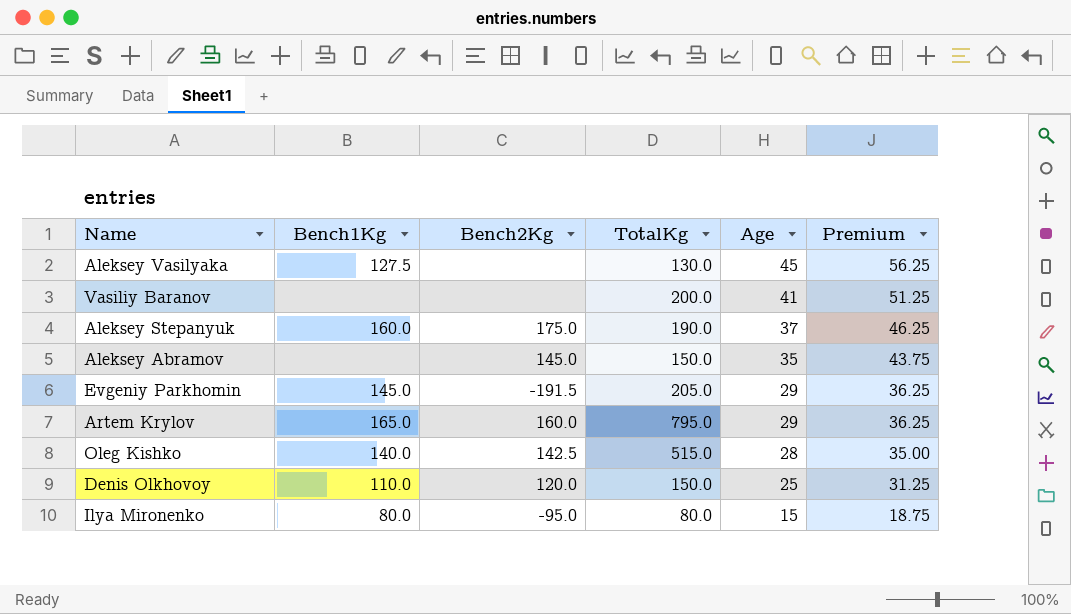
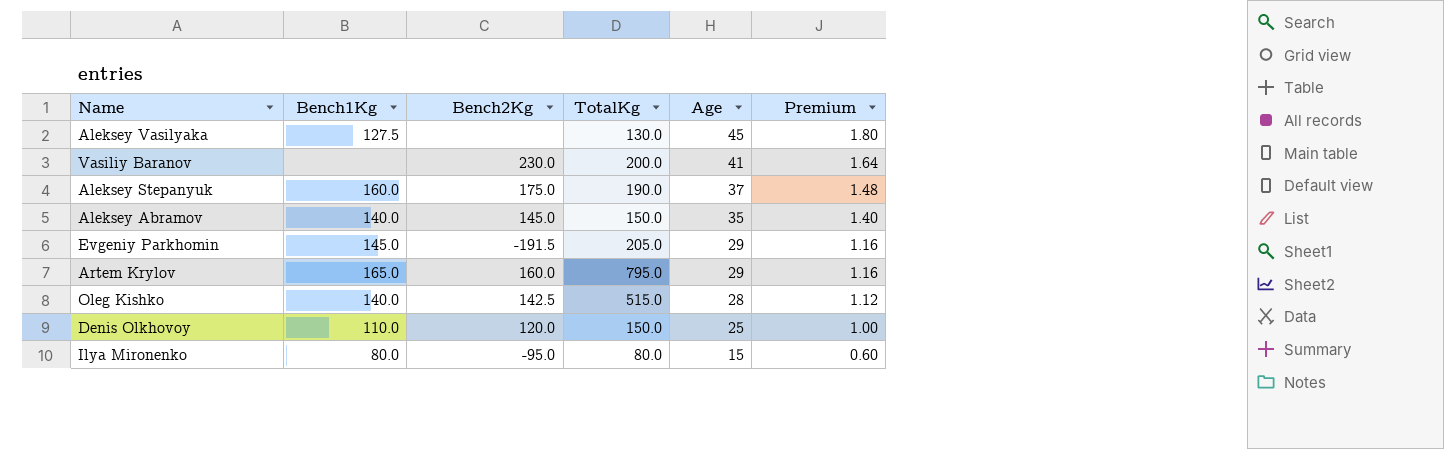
column Premium | formula: [Age] * 1.25 -> [Age] * 0.04
Vasiliy Baranov | Bench2Kg: none -> 230.0
Aleksey Abramov | Bench1Kg: none -> 140.0

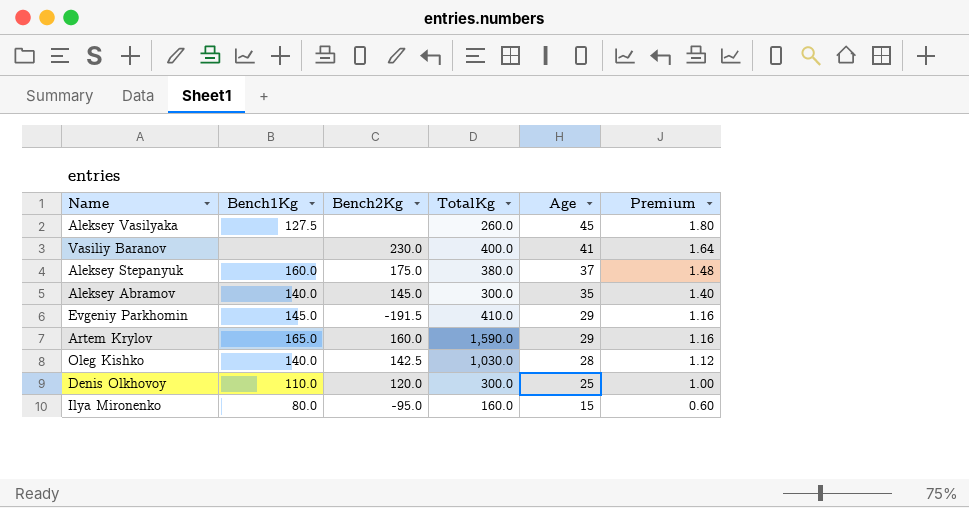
Aleksey Vasilyaka | TotalKg: 130.0 -> 260.0
Vasiliy Baranov | TotalKg: 200.0 -> 400.0
Aleksey Stepanyuk | TotalKg: 190.0 -> 380.0
Aleksey Abramov | TotalKg: 150.0 -> 300.0
Evgeniy Parkhomin | TotalKg: 205.0 -> 410.0
Artem Krylov | TotalKg: 795.0 -> 1,590.0
Oleg Kishko | TotalKg: 515.0 -> 1,030.0
Denis Olkhovoy | TotalKg: 150.0 -> 300.0
Ilya Mironenko | TotalKg: 80.0 -> 160.0

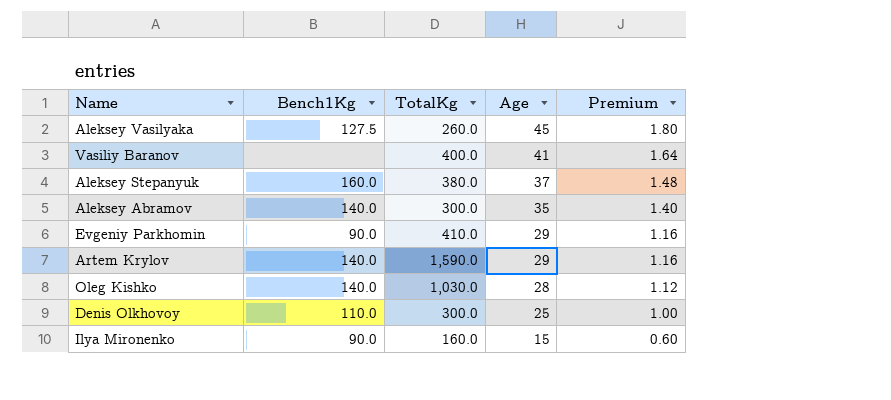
column Bench2Kg | position: 3 -> none
Evgeniy Parkhomin | Bench1Kg: 145.0 -> 90.0
Artem Krylov | Bench1Kg: 165.0 -> 140.0
Ilya Mironenko | Bench1Kg: 80.0 -> 90.0

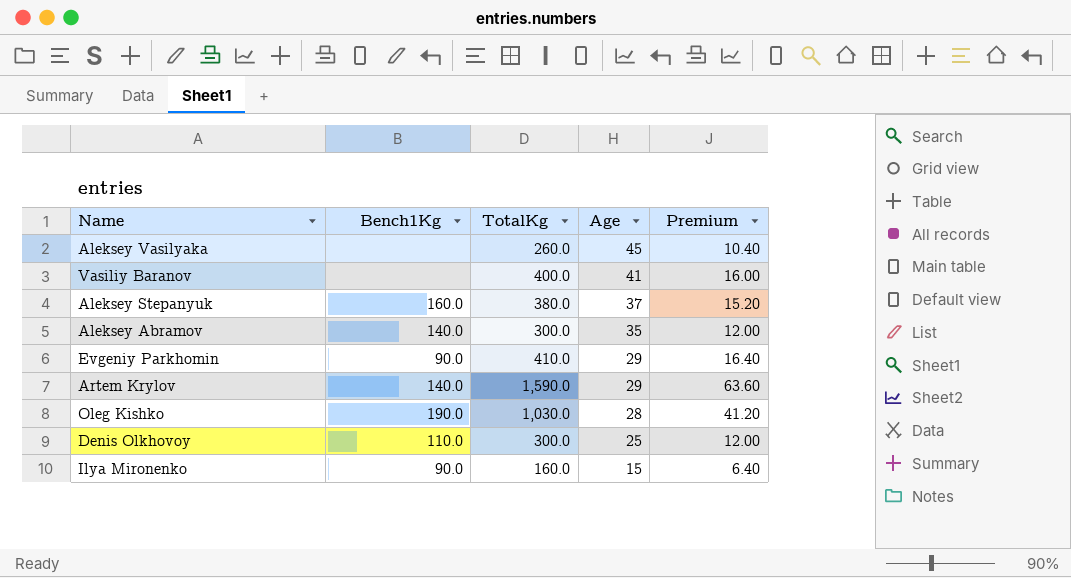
column Premium | formula: [Age] * 0.04 -> [TotalKg] * 0.04
Aleksey Vasilyaka | Bench1Kg: 127.5 -> none
Oleg Kishko | Bench1Kg: 140.0 -> 190.0

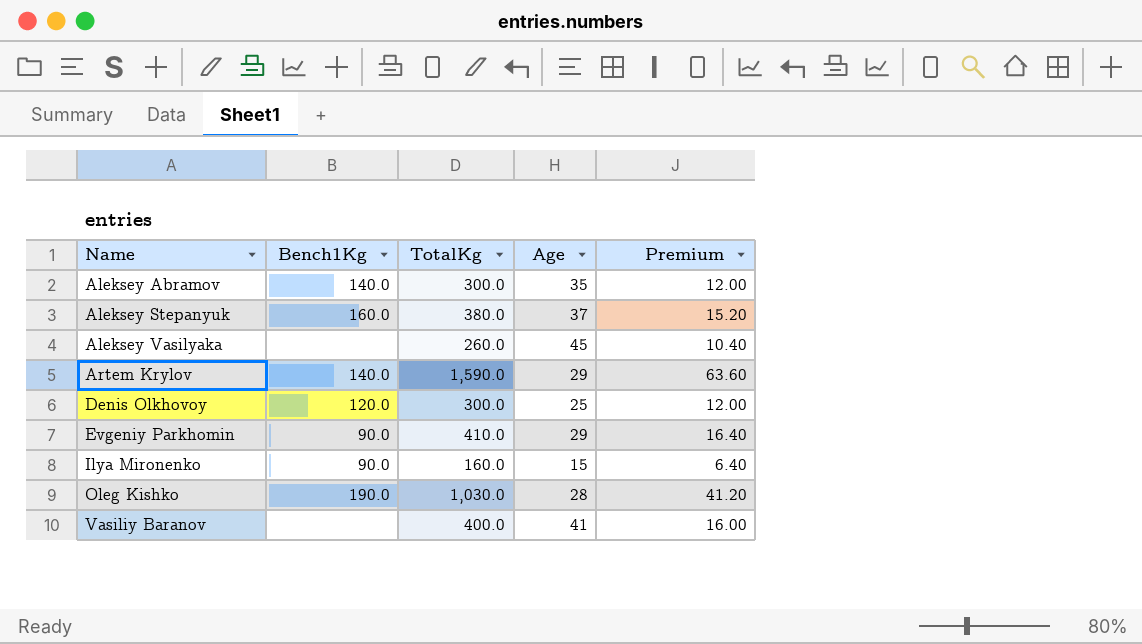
row order: Age descending -> Name ascending
Denis Olkhovoy | Bench1Kg: 110.0 -> 120.0

